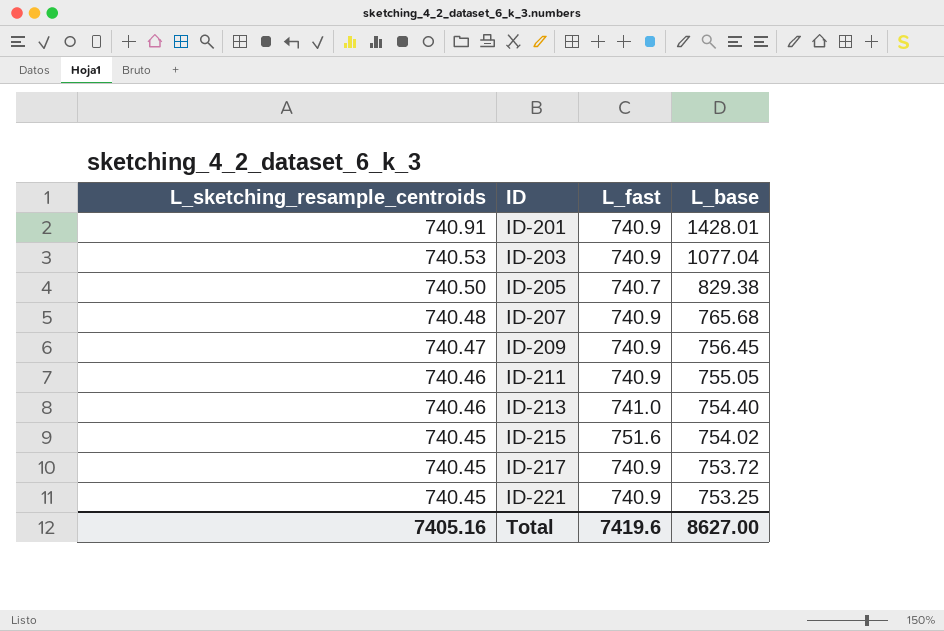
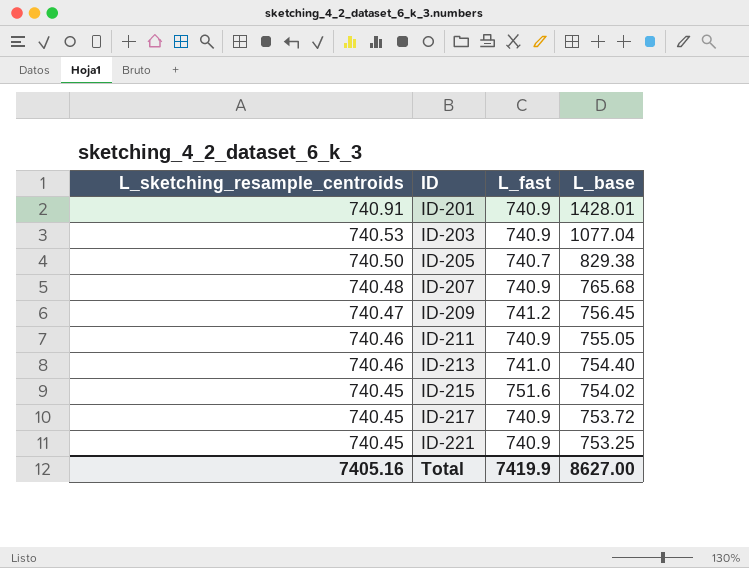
ID-209 | L_fast: 740.9 -> 741.2
Total | L_fast: 7419.6 -> 7419.9

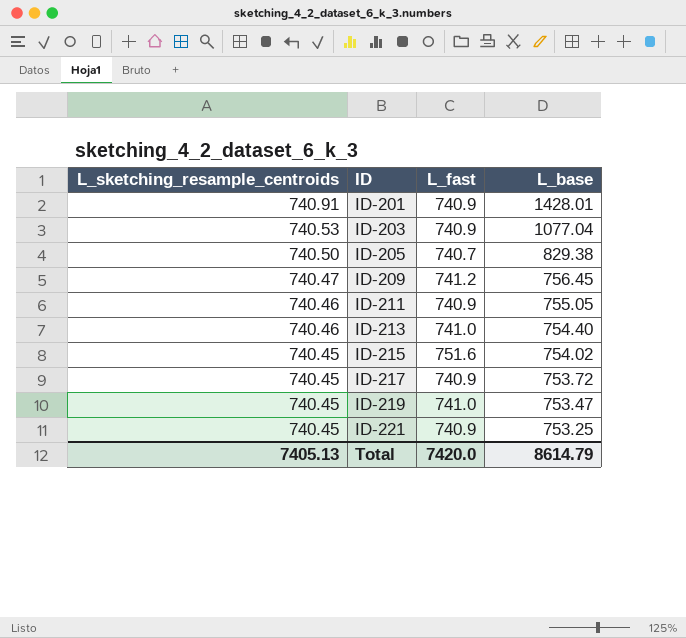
row ID-207: 740.48 | 740.9 | 765.68 -> none
row ID-219: none -> 740.45 | 741.0 | 753.47
Total | L_sketching_resample_centroids: 7405.16 -> 7405.13
Total | L_fast: 7419.9 -> 7420.0
Total | L_base: 8627.00 -> 8614.79

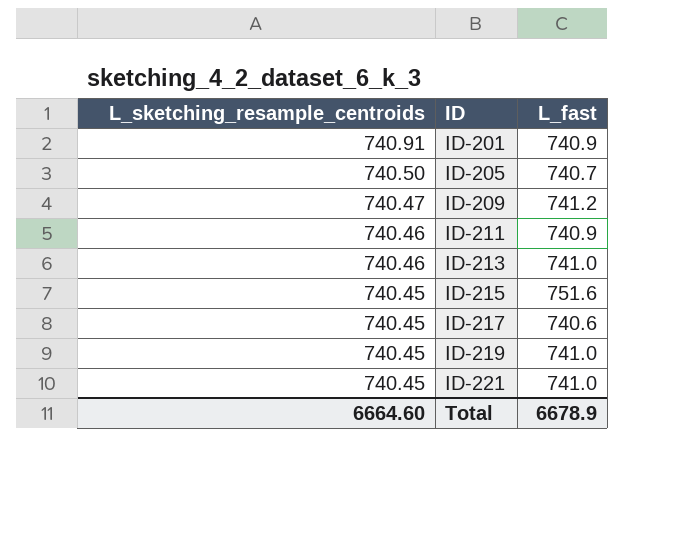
column L_base | position: 4 -> none
row ID-203: 740.53 | 740.9 | 1077.04 -> none
ID-217 | L_fast: 740.9 -> 740.6
ID-221 | L_fast: 740.9 -> 741.0
Total | L_sketching_resample_centroids: 7405.13 -> 6664.60
Total | L_fast: 7420.0 -> 6678.9

